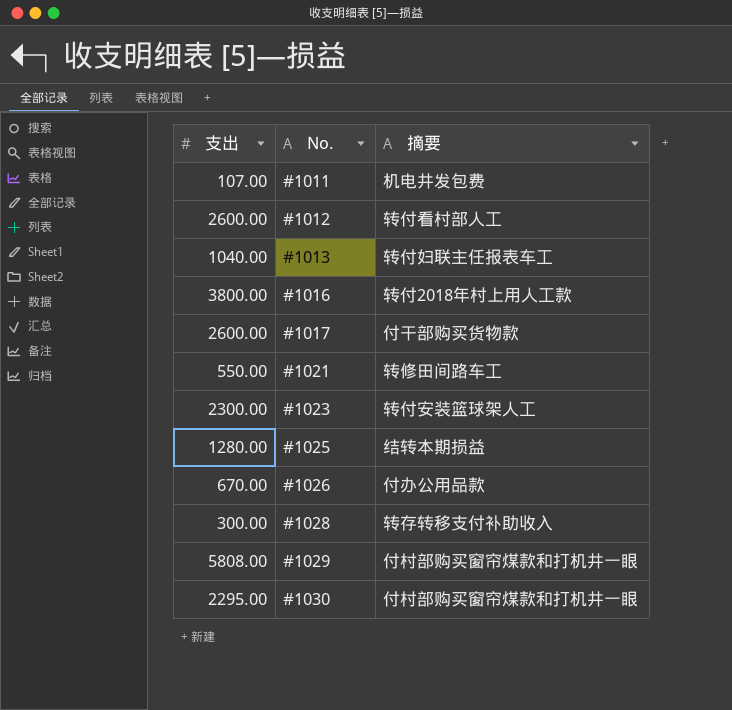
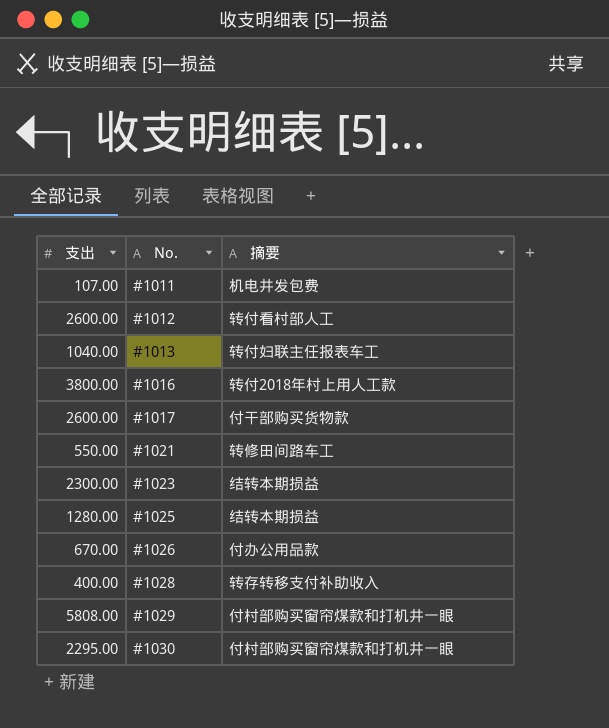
#1023 | 摘要: 转付安装篮球架人工 -> 结转本期损益
#1028 | 支出: 300.00 -> 400.00

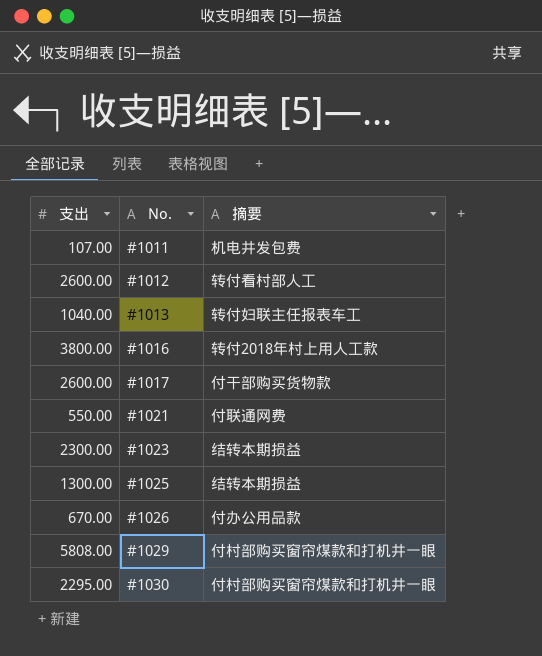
row #1028: 400.00 | 转存转移支付补助收入 -> none
#1021 | 摘要: 转修田间路车工 -> 付联通网费
#1025 | 支出: 1280.00 -> 1300.00

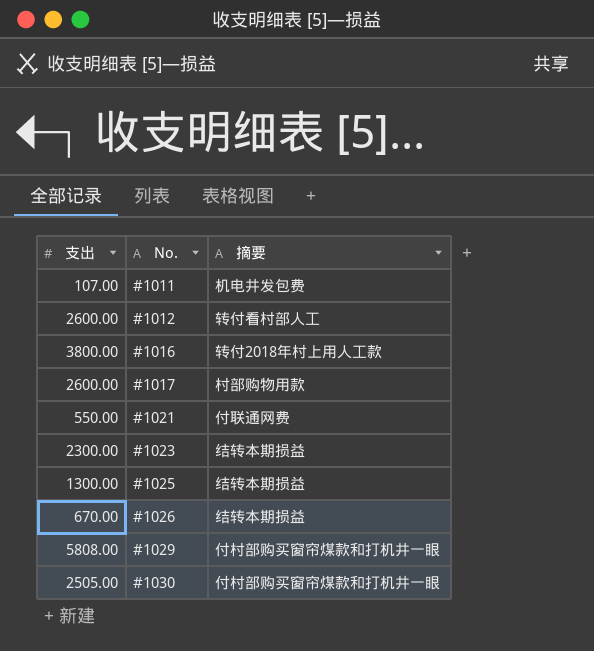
row #1013: 1040.00 | 转付妇联主任报表车工 -> none
#1017 | 摘要: 付干部购买货物款 -> 村部购物用款
#1026 | 摘要: 付办公用品款 -> 结转本期损益
#1030 | 支出: 2295.00 -> 2505.00

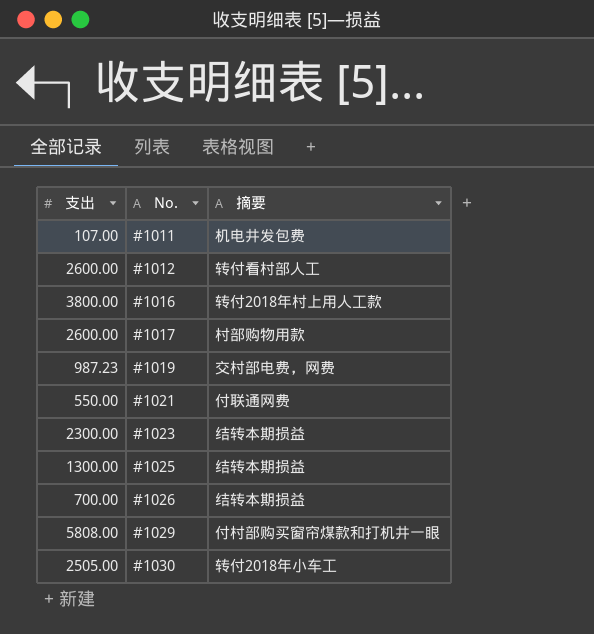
row #1019: none -> 987.23 | 交村部电费，网费
#1026 | 支出: 670.00 -> 700.00
#1030 | 摘要: 付村部购买窗帘煤款和打机井一眼 -> 转付2018年小车工

